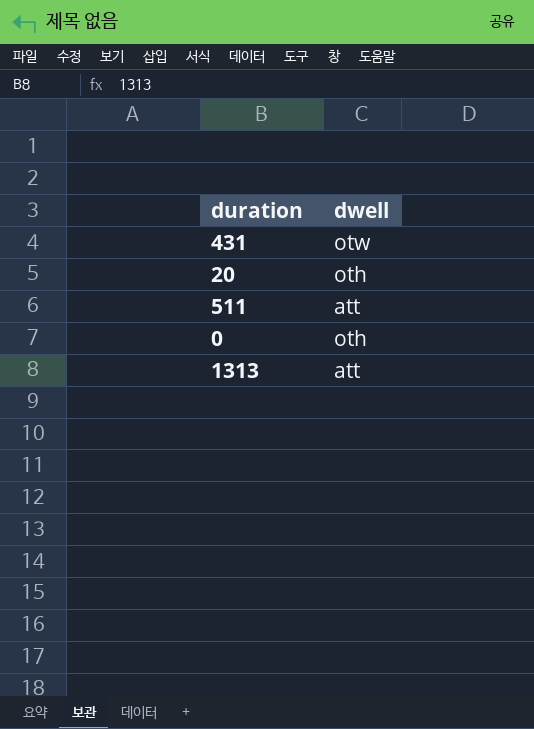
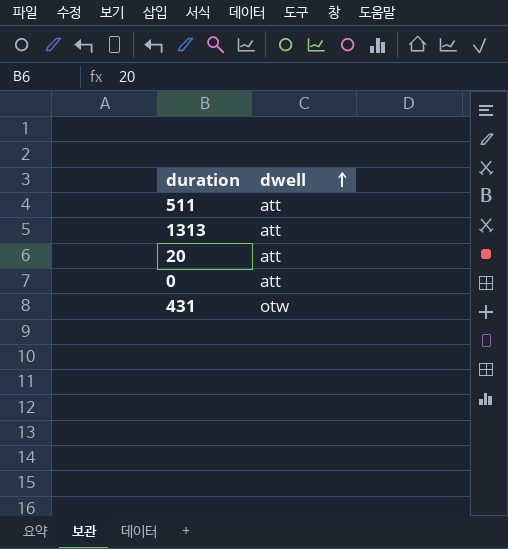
row order: none -> dwell ascending
20 | dwell: oth -> att
0 | dwell: oth -> att

